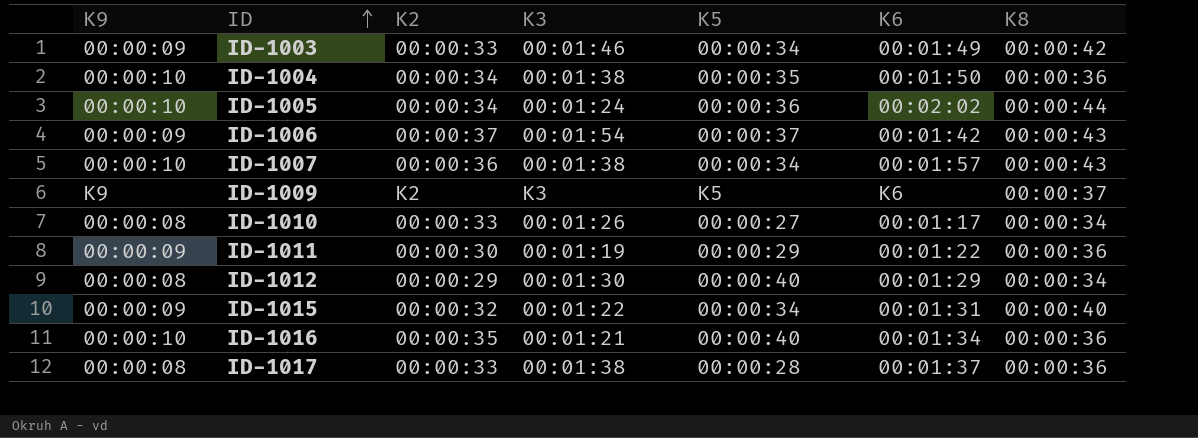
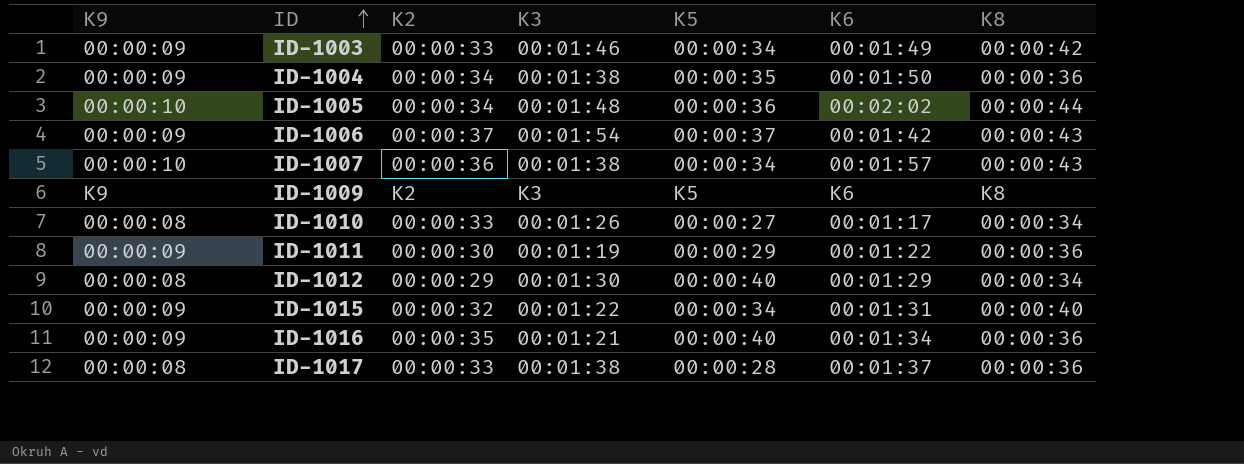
ID-1004 | K9: 00:00:10 -> 00:00:09
ID-1005 | K3: 00:01:24 -> 00:01:48
ID-1009 | K8: 00:00:37 -> K8
ID-1016 | K9: 00:00:10 -> 00:00:09

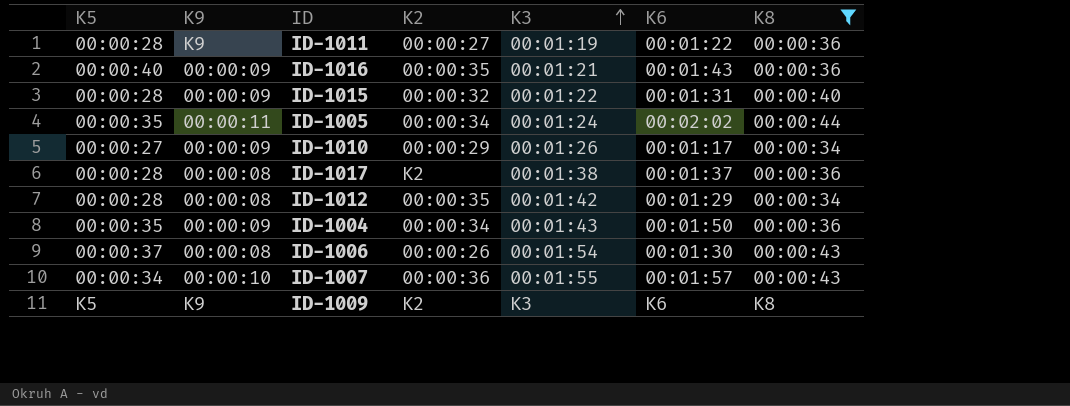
filter: none -> K8 != 00:00:42
row order: ID ascending -> K3 ascending
column K5 | position: 5 -> 1
ID-1011 | K5: 00:00:29 -> 00:00:28
ID-1011 | K9: 00:00:09 -> K9
ID-1011 | K2: 00:00:30 -> 00:00:27
ID-1016 | K6: 00:01:34 -> 00:01:43
ID-1015 | K5: 00:00:34 -> 00:00:28
ID-1005 | K5: 00:00:36 -> 00:00:35
ID-1005 | K9: 00:00:10 -> 00:00:11
ID-1005 | K3: 00:01:48 -> 00:01:24
ID-1010 | K9: 00:00:08 -> 00:00:09
ID-1010 | K2: 00:00:33 -> 00:00:29
ID-1017 | K2: 00:00:33 -> K2
ID-1012 | K5: 00:00:40 -> 00:00:28
ID-1012 | K2: 00:00:29 -> 00:00:35
ID-1012 | K3: 00:01:30 -> 00:01:42
ID-1004 | K3: 00:01:38 -> 00:01:43
ID-1006 | K9: 00:00:09 -> 00:00:08
ID-1006 | K2: 00:00:37 -> 00:00:26
ID-1006 | K6: 00:01:42 -> 00:01:30
ID-1007 | K3: 00:01:38 -> 00:01:55

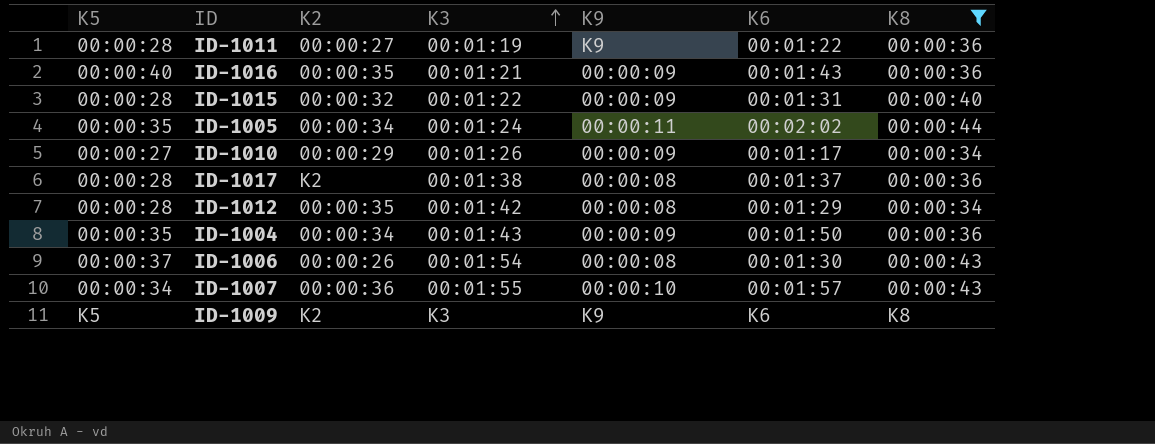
column K9 | position: 2 -> 5

